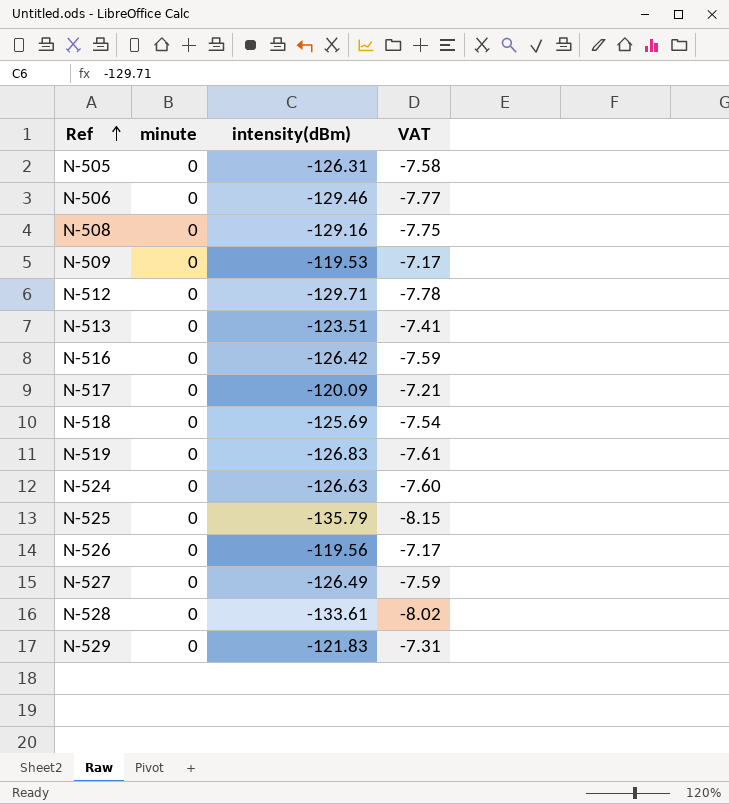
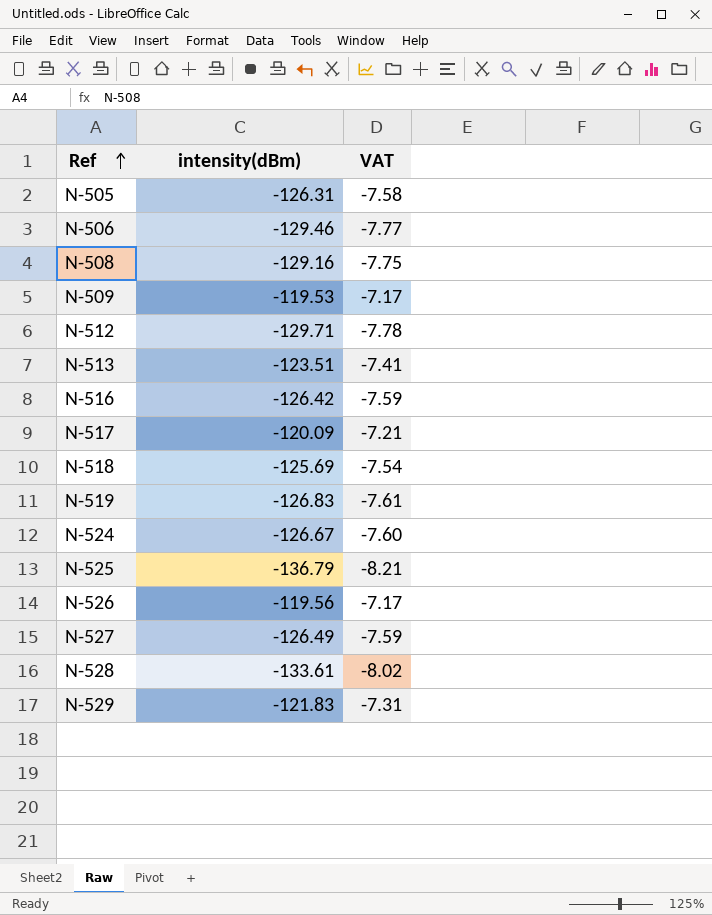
column minute | position: 2 -> none
N-524 | intensity(dBm): -126.63 -> -126.67
N-525 | intensity(dBm): -135.79 -> -136.79
N-525 | VAT: -8.15 -> -8.21

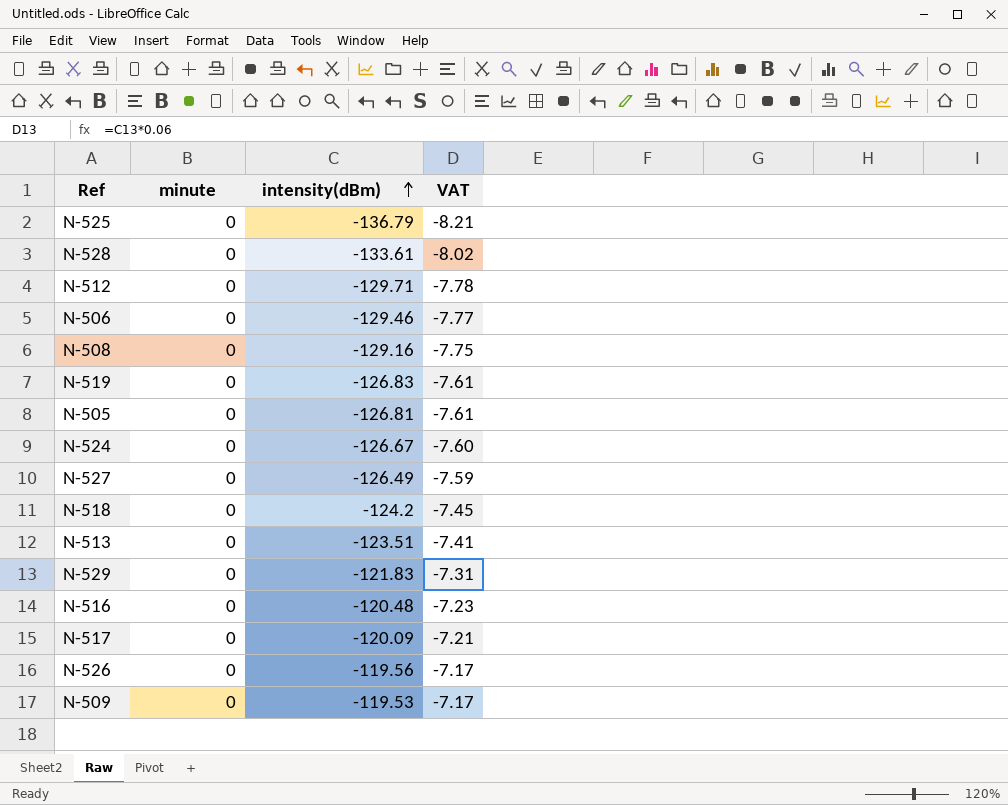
row order: Ref ascending -> intensity(dBm) ascending
column minute | position: none -> 2
N-505 | intensity(dBm): -126.31 -> -126.81
N-505 | VAT: -7.58 -> -7.61
N-518 | intensity(dBm): -125.69 -> -124.2
N-518 | VAT: -7.54 -> -7.45
N-516 | intensity(dBm): -126.42 -> -120.48
N-516 | VAT: -7.59 -> -7.23

